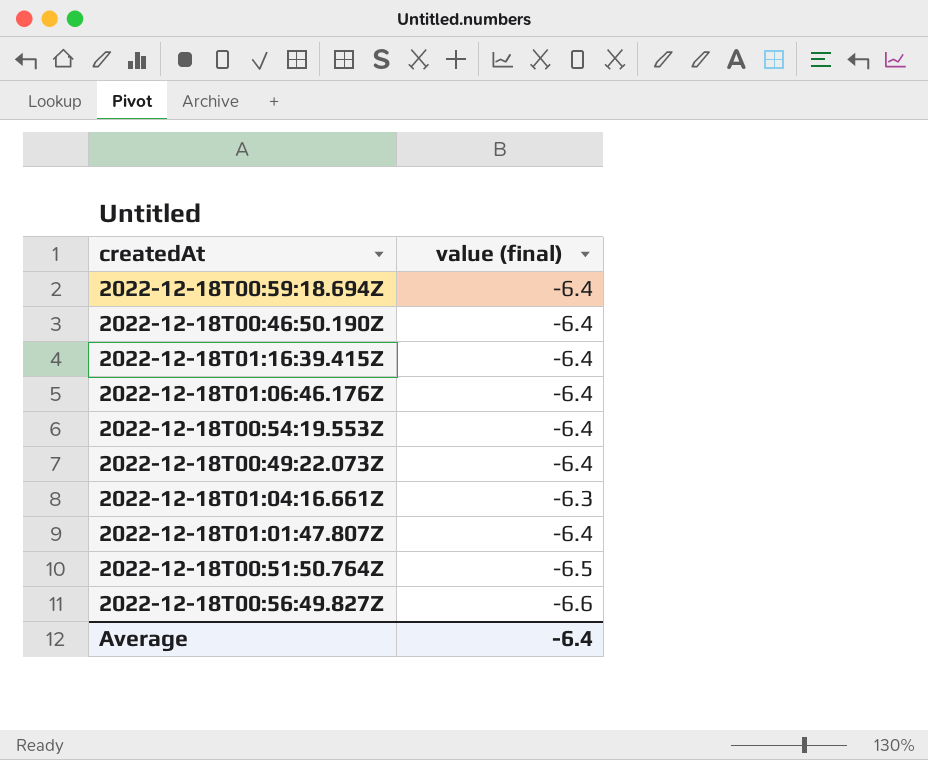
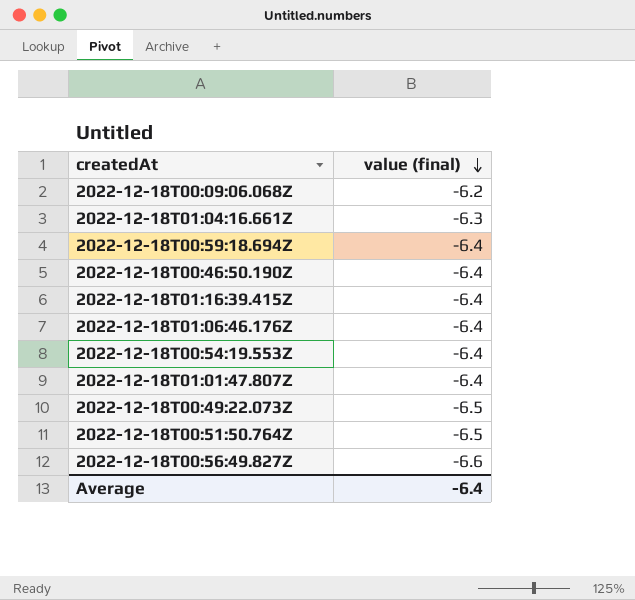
row order: none -> value (final) descending
row 2022-12-18T00:09:06.068Z: none -> -6.2
2022-12-18T00:49:22.073Z | value (final): -6.4 -> -6.5

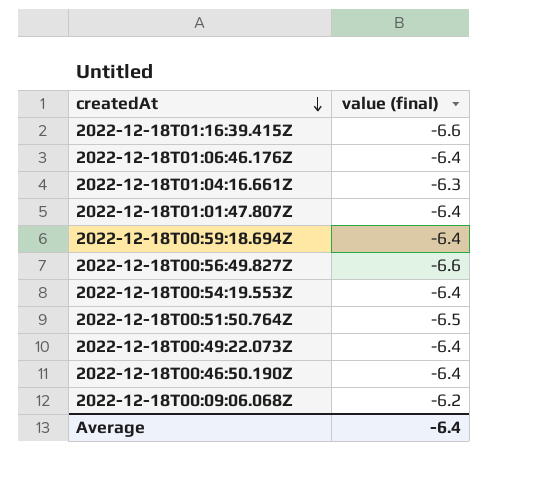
row order: value (final) descending -> createdAt descending
2022-12-18T01:16:39.415Z | value (final): -6.4 -> -6.6
2022-12-18T00:49:22.073Z | value (final): -6.5 -> -6.4

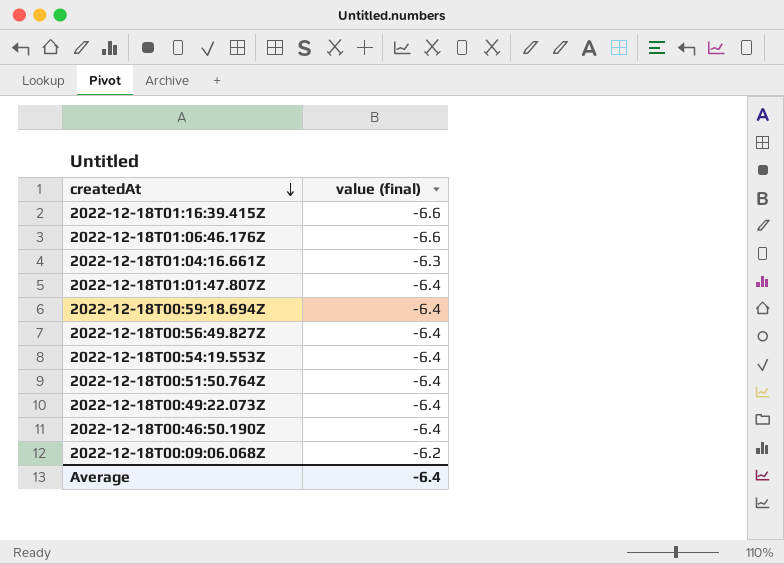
2022-12-18T01:06:46.176Z | value (final): -6.4 -> -6.6
2022-12-18T00:56:49.827Z | value (final): -6.6 -> -6.4
2022-12-18T00:51:50.764Z | value (final): -6.5 -> -6.4

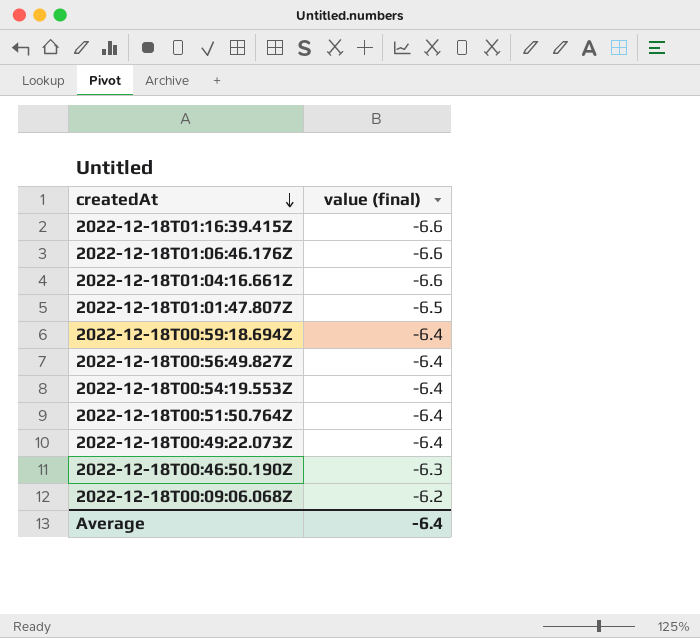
2022-12-18T01:04:16.661Z | value (final): -6.3 -> -6.6
2022-12-18T01:01:47.807Z | value (final): -6.4 -> -6.5
2022-12-18T00:46:50.190Z | value (final): -6.4 -> -6.3

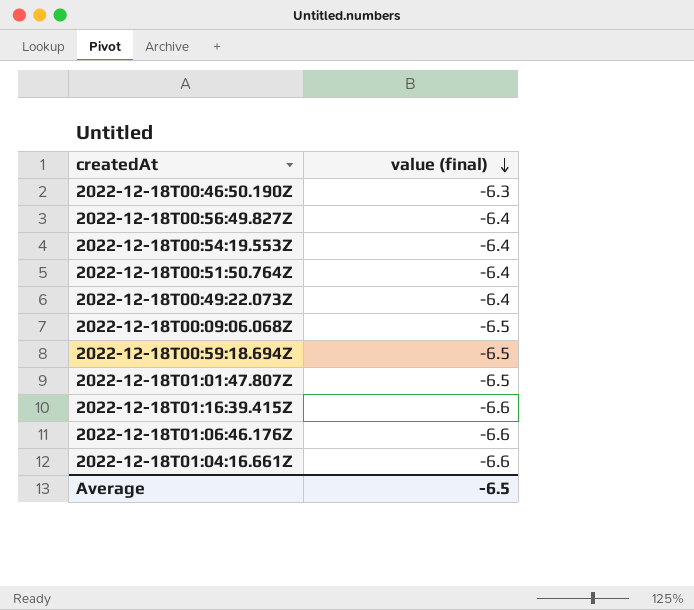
row order: createdAt descending -> value (final) descending
2022-12-18T00:09:06.068Z | value (final): -6.2 -> -6.5
2022-12-18T00:59:18.694Z | value (final): -6.4 -> -6.5
Average | value (final): -6.4 -> -6.5

